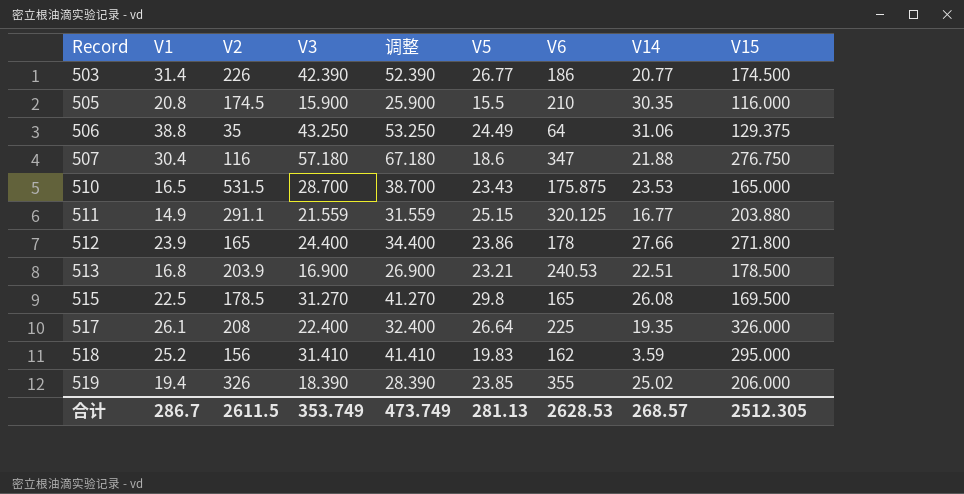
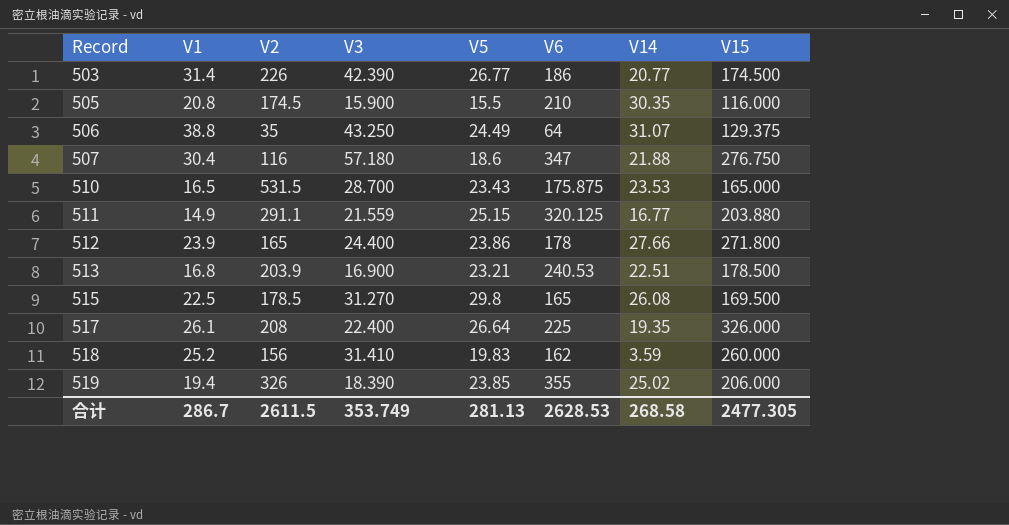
column 调整 | formula: [V3] + 10 -> none
506 | V14: 31.06 -> 31.07
518 | V15: 295.000 -> 260.000
合计 | V14: 268.57 -> 268.58
合计 | V15: 2512.305 -> 2477.305

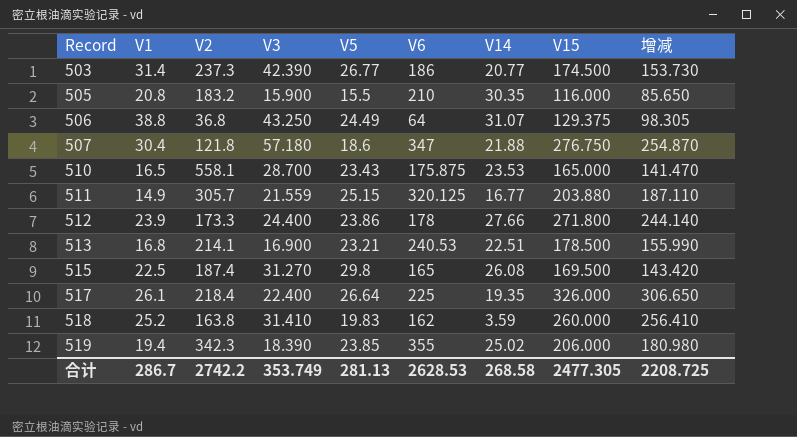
column 增减 | formula: none -> [V15] - [V14]
503 | V2: 226 -> 237.3
505 | V2: 174.5 -> 183.2
506 | V2: 35 -> 36.8
507 | V2: 116 -> 121.8
510 | V2: 531.5 -> 558.1
511 | V2: 291.1 -> 305.7
512 | V2: 165 -> 173.3
513 | V2: 203.9 -> 214.1
515 | V2: 178.5 -> 187.4
517 | V2: 208 -> 218.4
518 | V2: 156 -> 163.8
519 | V2: 326 -> 342.3
合计 | V2: 2611.5 -> 2742.2

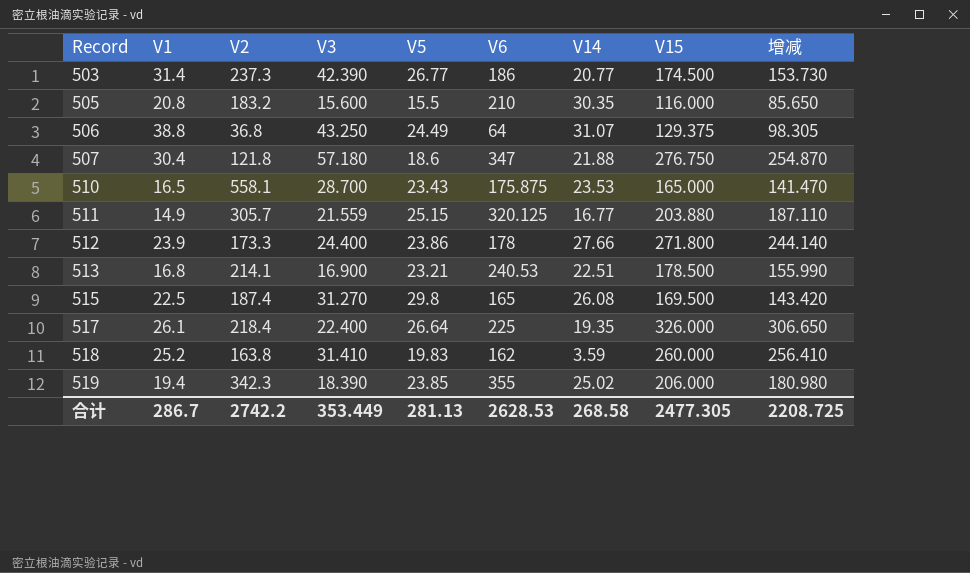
505 | V3: 15.900 -> 15.600
合计 | V3: 353.749 -> 353.449

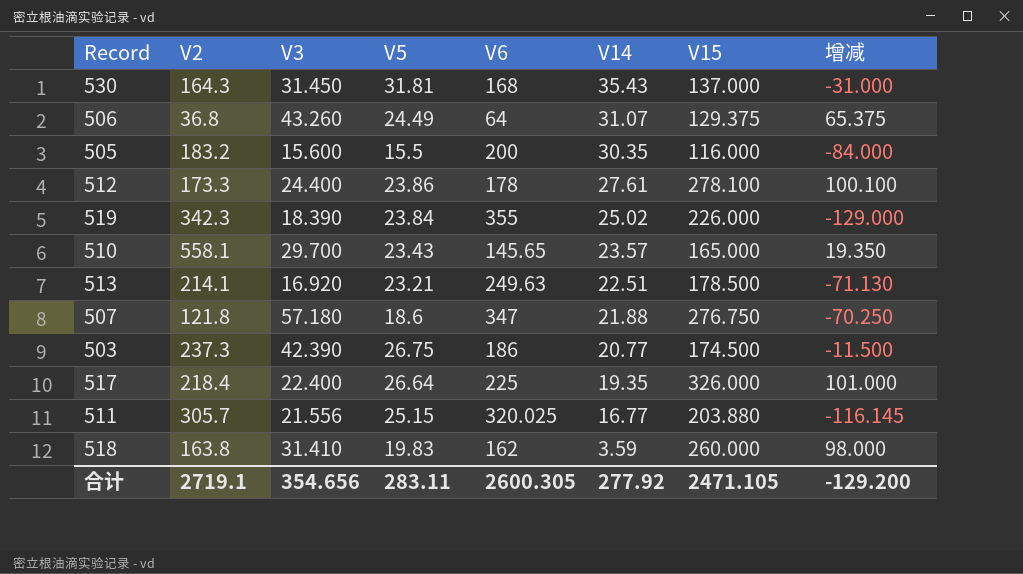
row order: Record ascending -> V14 descending
column V1 | position: 2 -> none
column 增减 | formula: [V15] - [V14] -> [V15] - [V6]
row 515: 22.5 | 187.4 | 31.270 | 29.8 | 165 | 26.08 | 169.500 | 143.420 -> none
row 530: none -> 164.3 | 31.450 | 31.81 | 168 | 35.43 | 137.000 | -31.000
506 | V3: 43.250 -> 43.260
505 | V6: 210 -> 200
512 | V14: 27.66 -> 27.61
512 | V15: 271.800 -> 278.100
519 | V5: 23.85 -> 23.84
519 | V15: 206.000 -> 226.000
510 | V3: 28.700 -> 29.700
510 | V6: 175.875 -> 145.65
510 | V14: 23.53 -> 23.57
513 | V3: 16.900 -> 16.920
513 | V6: 240.53 -> 249.63
503 | V5: 26.77 -> 26.75
511 | V3: 21.559 -> 21.556
511 | V6: 320.125 -> 320.025
合计 | V2: 2742.2 -> 2719.1
合计 | V3: 353.449 -> 354.656
合计 | V5: 281.13 -> 283.11
合计 | V6: 2628.53 -> 2600.305
合计 | V14: 268.58 -> 277.92
合计 | V15: 2477.305 -> 2471.105
合计 | 增减: 2208.725 -> -129.200

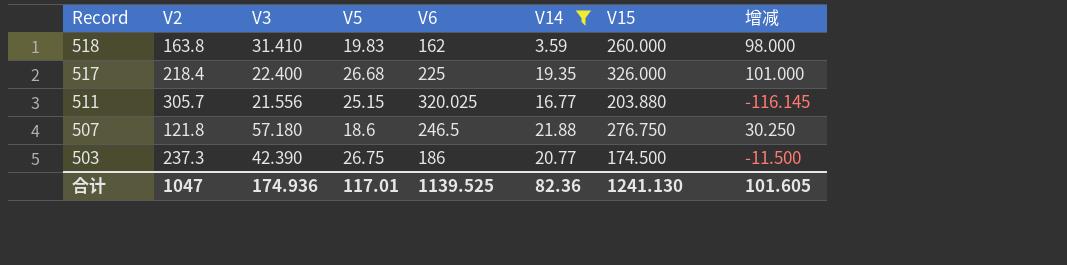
filter: none -> V14 <= 21.88
row order: V14 descending -> Record descending
517 | V5: 26.64 -> 26.68
507 | V6: 347 -> 246.5
507 | 增减: -70.250 -> 30.250
合计 | V2: 2719.1 -> 1047
合计 | V3: 354.656 -> 174.936
合计 | V5: 283.11 -> 117.01
合计 | V6: 2600.305 -> 1139.525
合计 | V14: 277.92 -> 82.36
合计 | V15: 2471.105 -> 1241.130
合计 | 增减: -129.200 -> 101.605

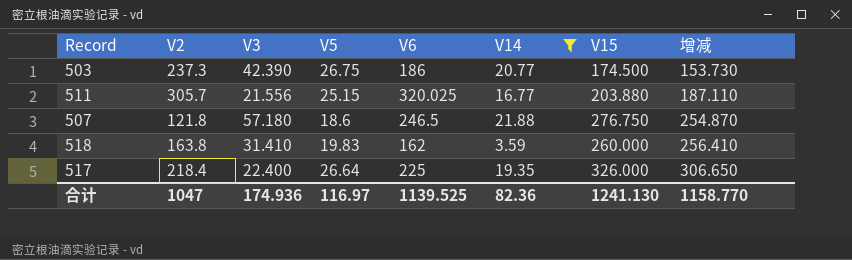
row order: Record descending -> 增减 ascending
column 增减 | formula: [V15] - [V6] -> [V15] - [V14]
517 | V5: 26.68 -> 26.64
合计 | V5: 117.01 -> 116.97
合计 | 增减: 101.605 -> 1158.770

